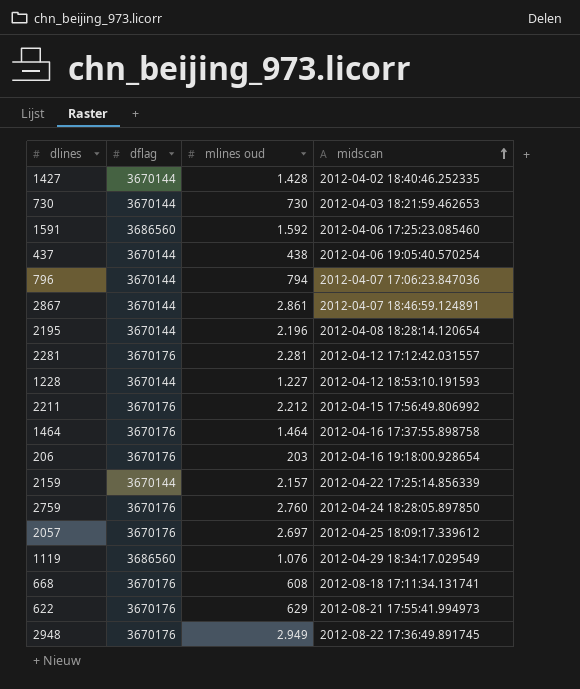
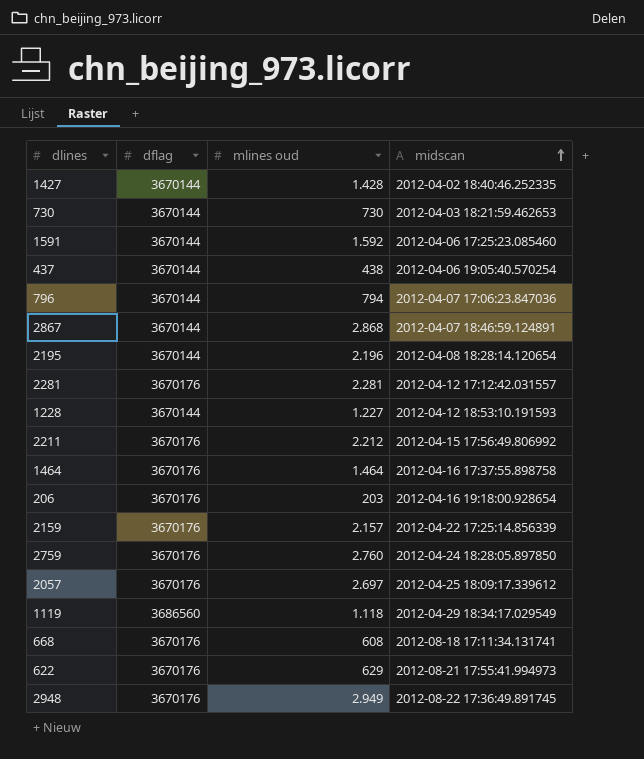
1591 | dflag: 3686560 -> 3670144
2867 | mlines oud: 2.861 -> 2.868
2159 | dflag: 3670144 -> 3670176
1119 | mlines oud: 1.076 -> 1.118

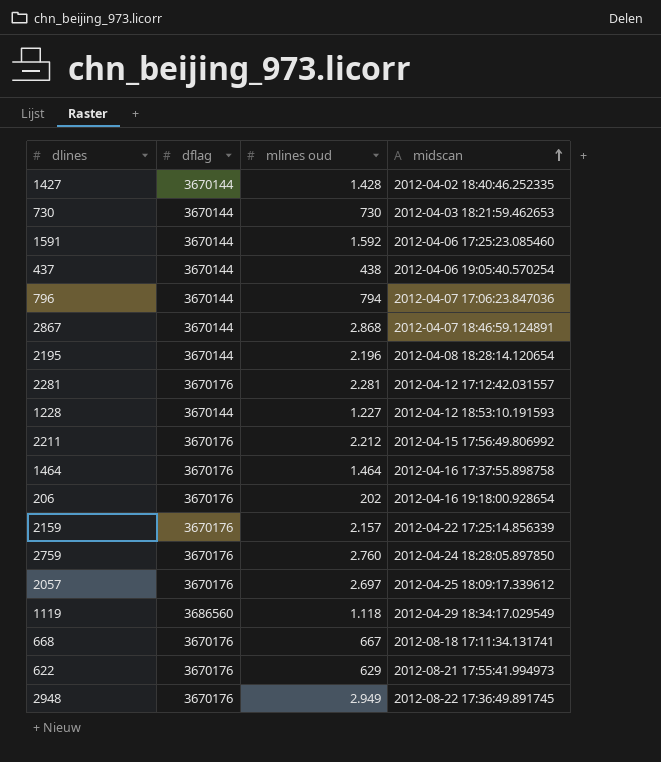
206 | mlines oud: 203 -> 202
668 | mlines oud: 608 -> 667

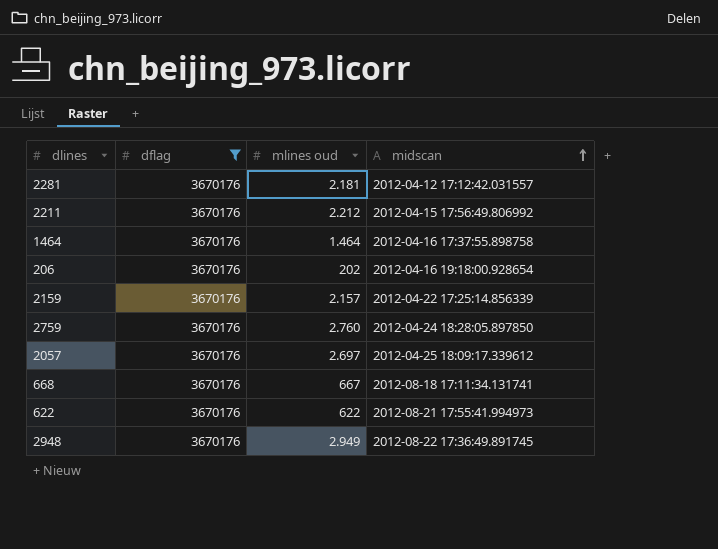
filter: none -> dflag = 3670176
2281 | mlines oud: 2.281 -> 2.181
622 | mlines oud: 629 -> 622

